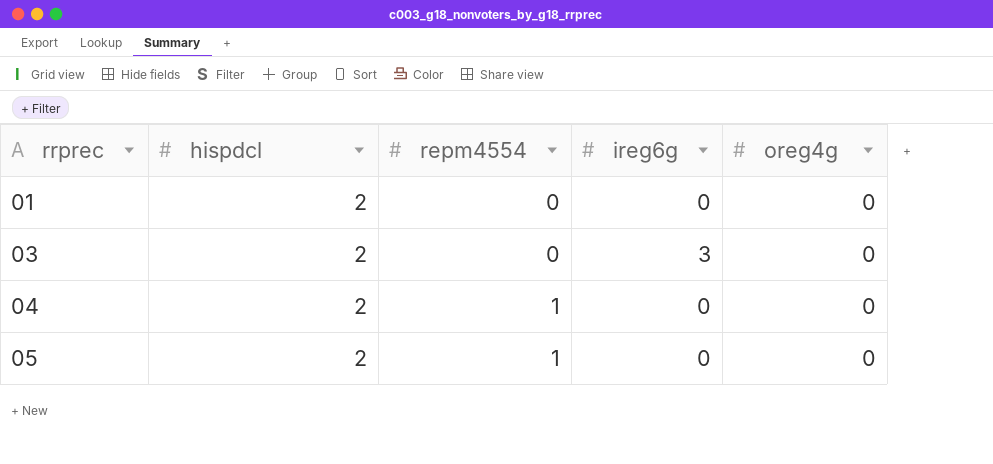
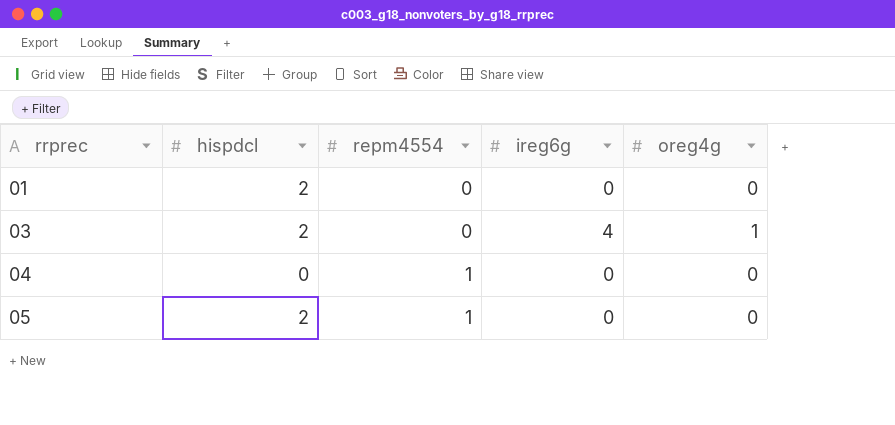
03 | ireg6g: 3 -> 4
03 | oreg4g: 0 -> 1
04 | hispdcl: 2 -> 0

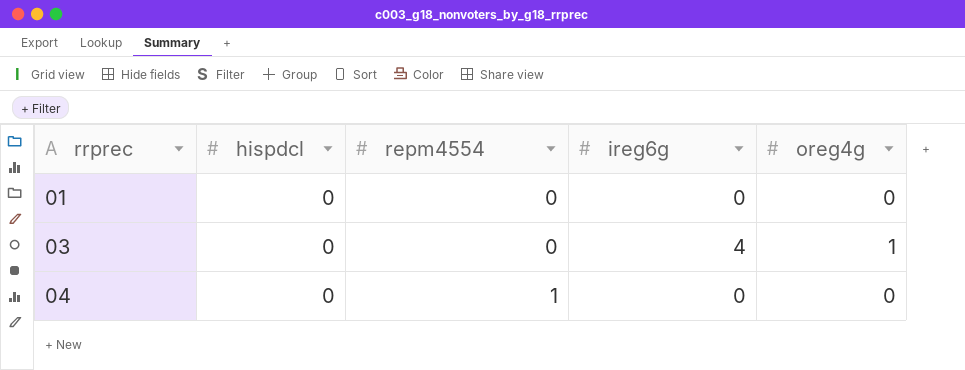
row 05: 2 | 1 | 0 | 0 -> none
01 | hispdcl: 2 -> 0
03 | hispdcl: 2 -> 0

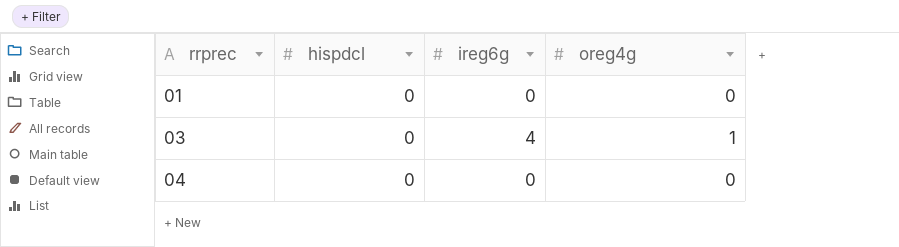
column repm4554 | position: 3 -> none

